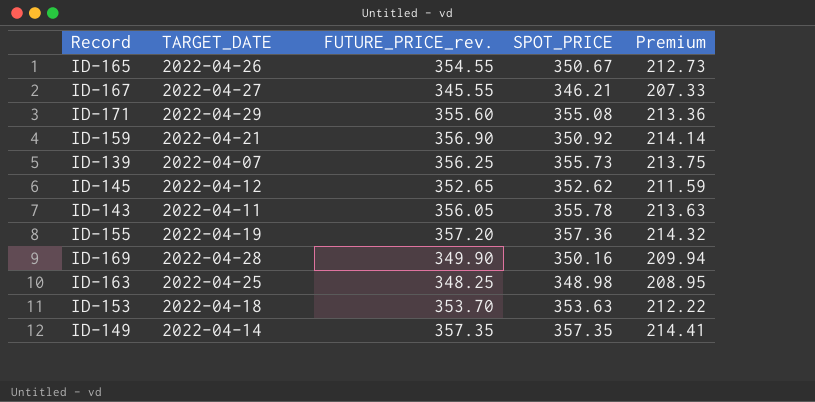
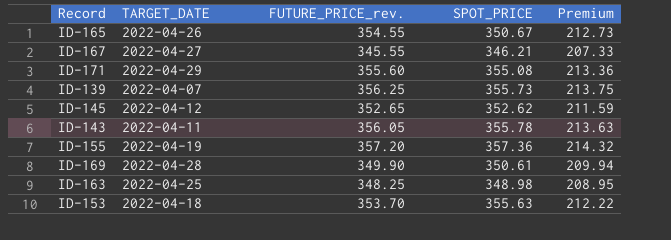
row ID-159: 2022-04-21 | 356.90 | 350.92 | 214.14 -> none
row ID-149: 2022-04-14 | 357.35 | 357.35 | 214.41 -> none
ID-169 | SPOT_PRICE: 350.16 -> 350.61
ID-153 | SPOT_PRICE: 353.63 -> 355.63

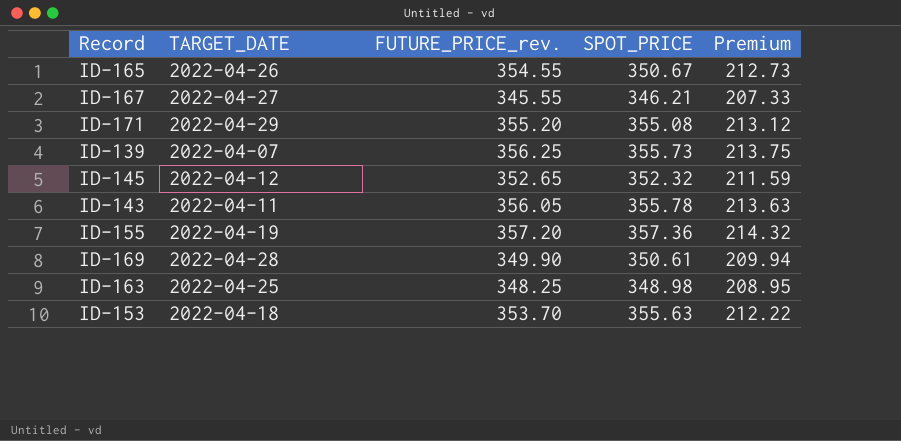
ID-171 | FUTURE_PRICE_rev.: 355.60 -> 355.20
ID-171 | Premium: 213.36 -> 213.12
ID-145 | SPOT_PRICE: 352.62 -> 352.32

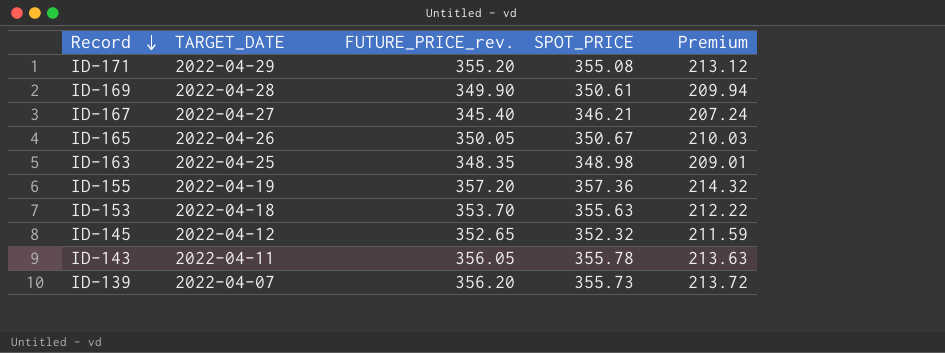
row order: none -> Record descending
ID-167 | FUTURE_PRICE_rev.: 345.55 -> 345.40
ID-167 | Premium: 207.33 -> 207.24
ID-165 | FUTURE_PRICE_rev.: 354.55 -> 350.05
ID-165 | Premium: 212.73 -> 210.03
ID-163 | FUTURE_PRICE_rev.: 348.25 -> 348.35
ID-163 | Premium: 208.95 -> 209.01
ID-139 | FUTURE_PRICE_rev.: 356.25 -> 356.20
ID-139 | Premium: 213.75 -> 213.72

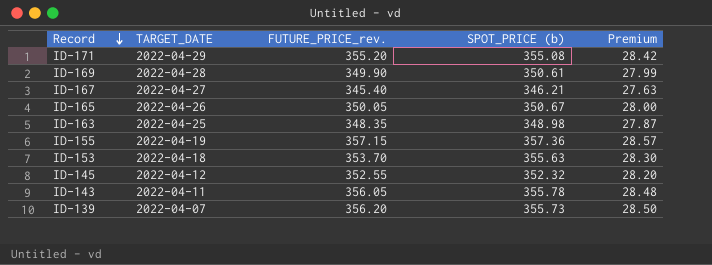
column name: SPOT_PRICE -> SPOT_PRICE (b)
column Premium | formula: [FUTURE_PRICE_rev.] * 0.6 -> [FUTURE_PRICE_rev.] * 0.08
ID-155 | FUTURE_PRICE_rev.: 357.20 -> 357.15
ID-145 | FUTURE_PRICE_rev.: 352.65 -> 352.55

